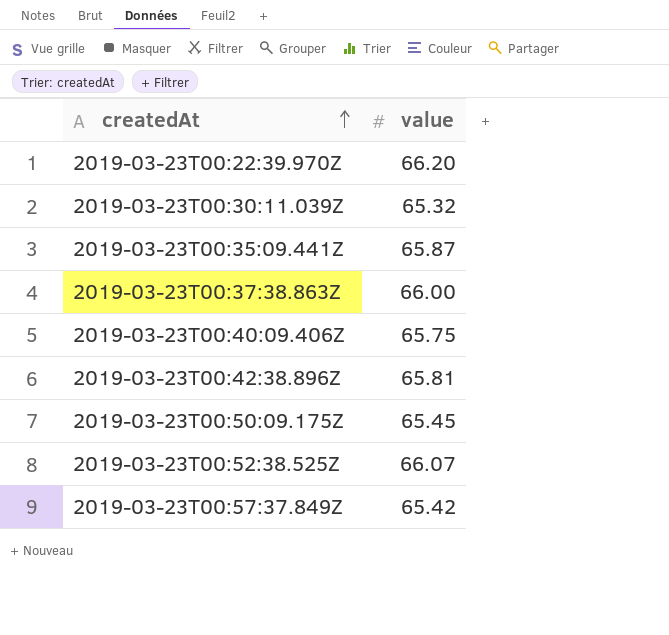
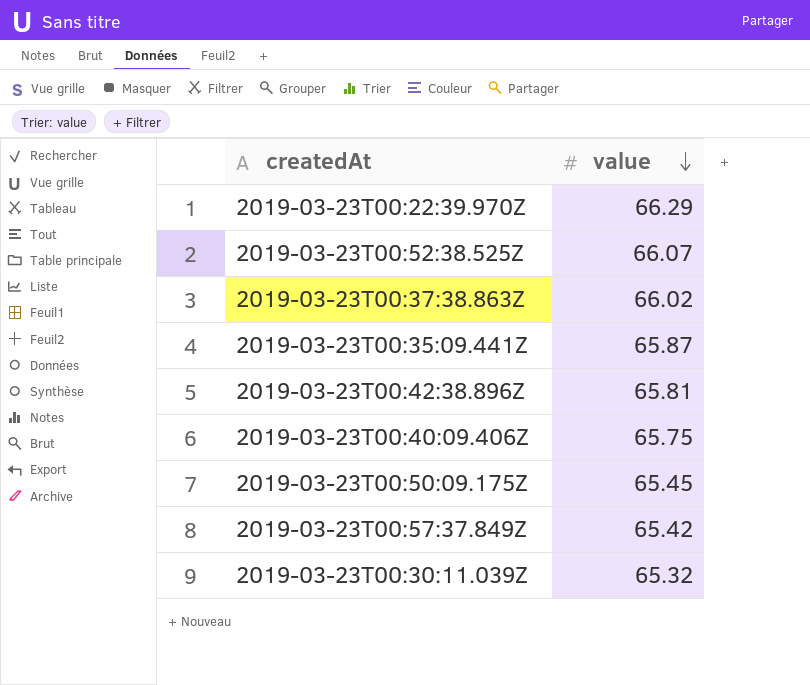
row order: createdAt ascending -> value descending
2019-03-23T00:22:39.970Z | value: 66.20 -> 66.29
2019-03-23T00:37:38.863Z | value: 66.00 -> 66.02

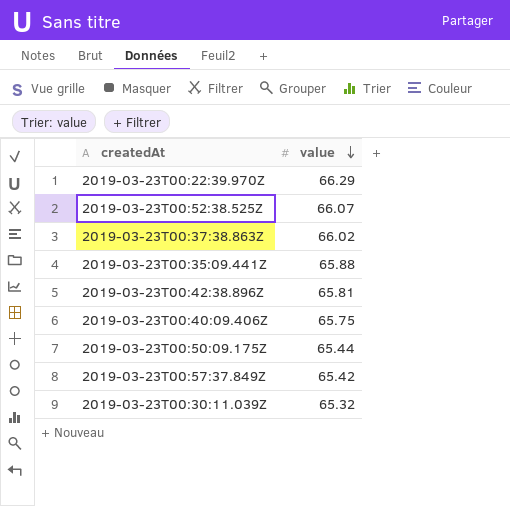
2019-03-23T00:35:09.441Z | value: 65.87 -> 65.88
2019-03-23T00:50:09.175Z | value: 65.45 -> 65.44

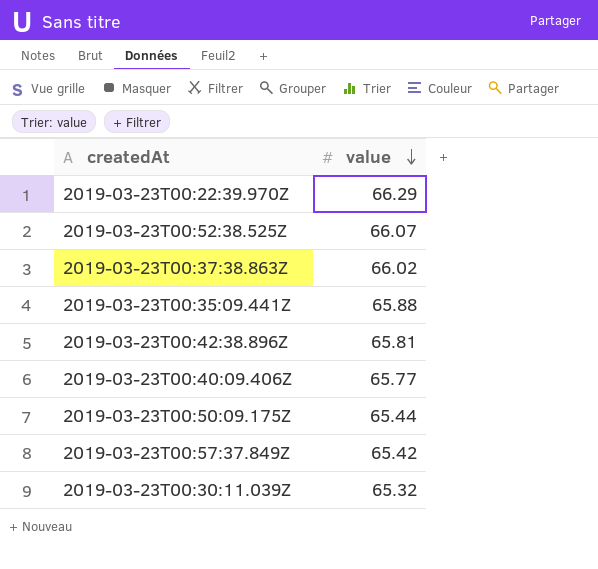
2019-03-23T00:40:09.406Z | value: 65.75 -> 65.77

